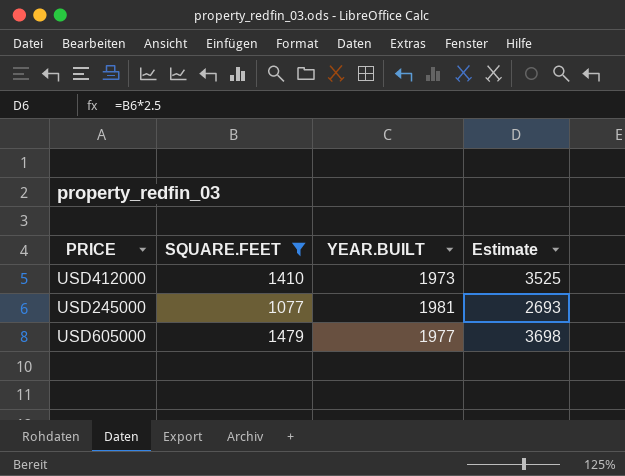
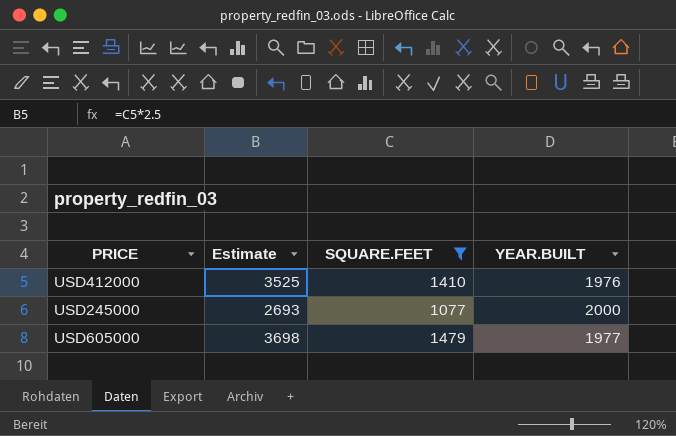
column Estimate | position: 4 -> 2
USD412000 | YEAR.BUILT: 1973 -> 1976
USD245000 | YEAR.BUILT: 1981 -> 2000

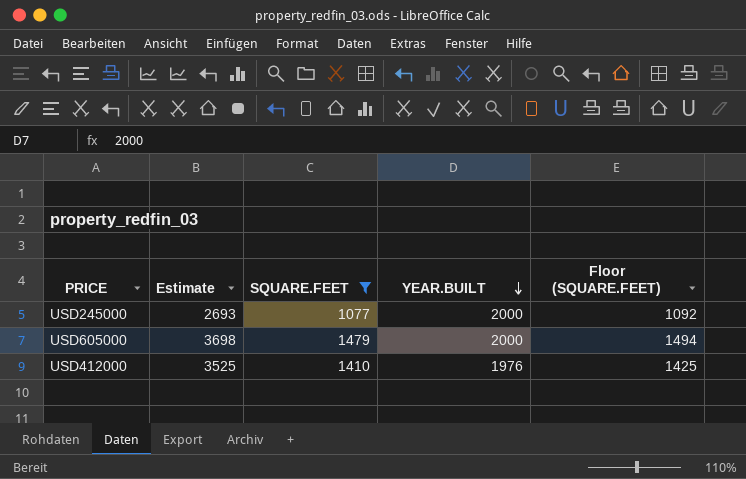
row order: none -> YEAR.BUILT descending
column Floor (SQUARE.FEET) | formula: none -> [SQUARE.FEET] + 15
USD605000 | YEAR.BUILT: 1977 -> 2000

